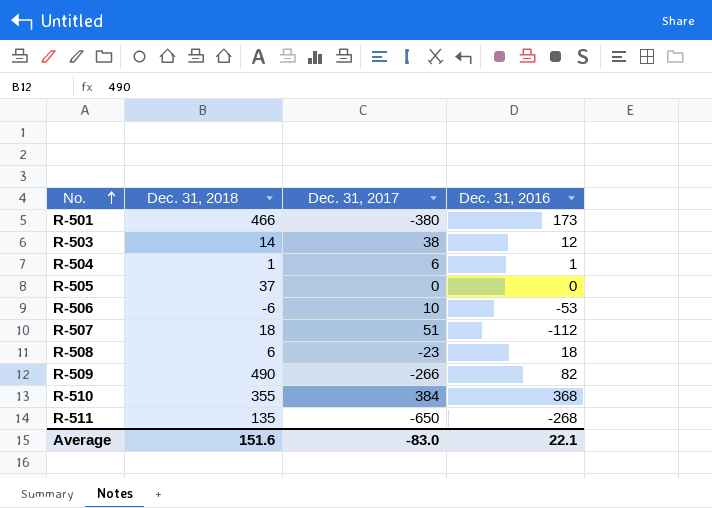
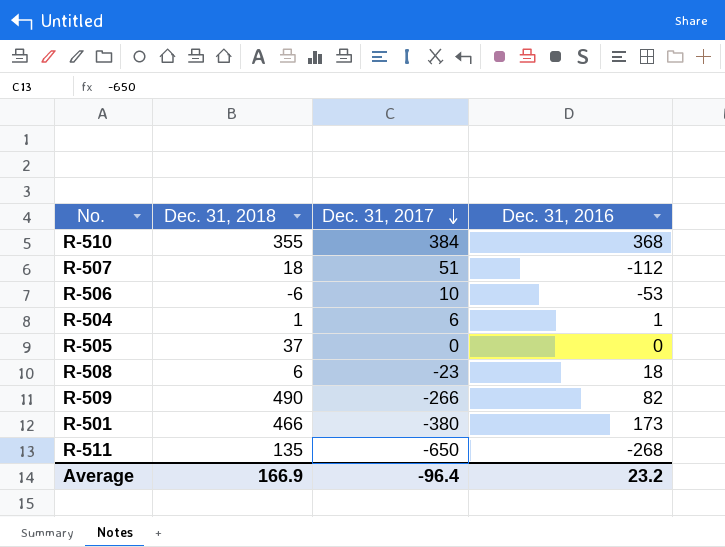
row order: No. ascending -> Dec. 31, 2017 descending
row R-503: 14 | 38 | 12 -> none
Average | Dec. 31, 2018: 151.6 -> 166.9
Average | Dec. 31, 2017: -83.0 -> -96.4
Average | Dec. 31, 2016: 22.1 -> 23.2

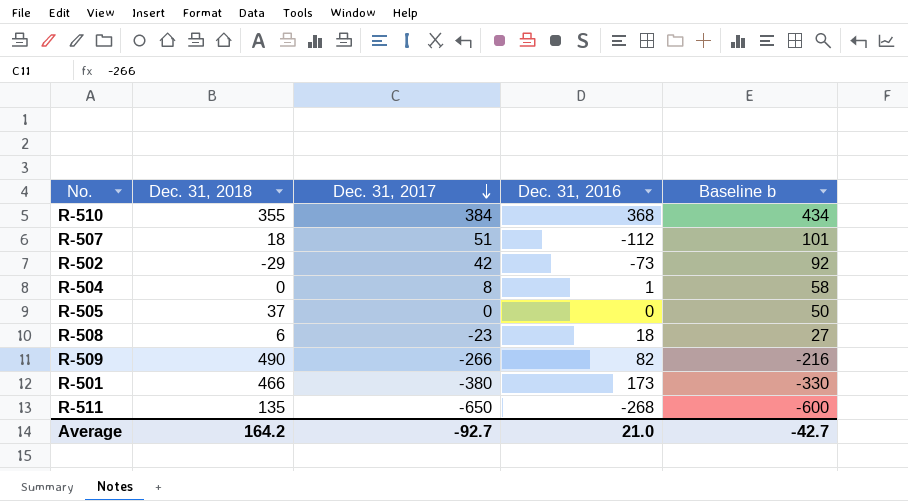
column Baseline b | formula: none -> [Dec. 31, 2017] + 50
row R-506: -6 | 10 | -53 -> none
row R-502: none -> -29 | 42 | -73 | 92
R-504 | Dec. 31, 2018: 1 -> 0
R-504 | Dec. 31, 2017: 6 -> 8
Average | Dec. 31, 2018: 166.9 -> 164.2
Average | Dec. 31, 2017: -96.4 -> -92.7
Average | Dec. 31, 2016: 23.2 -> 21.0

